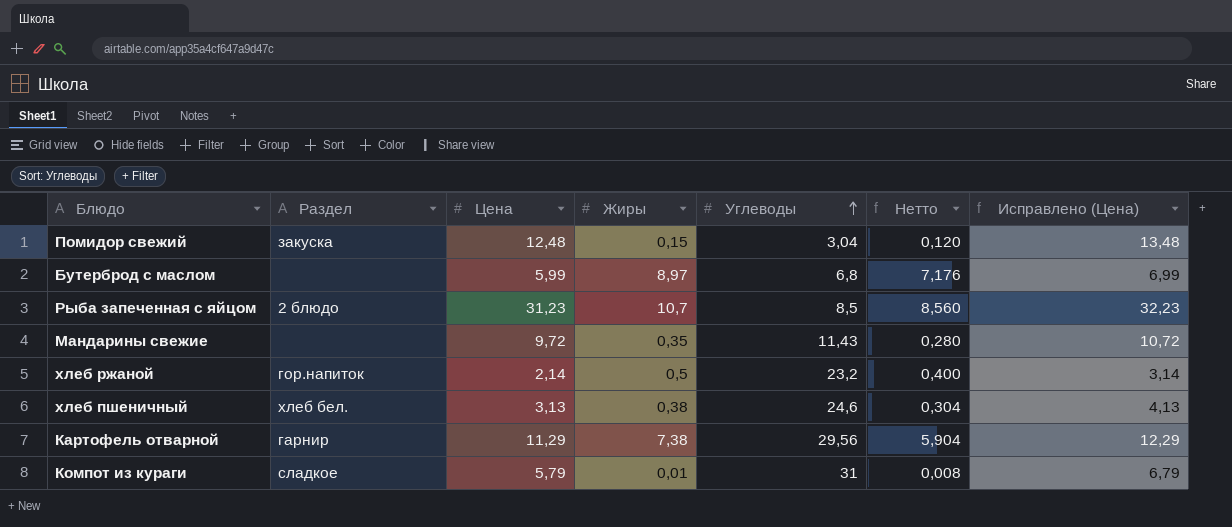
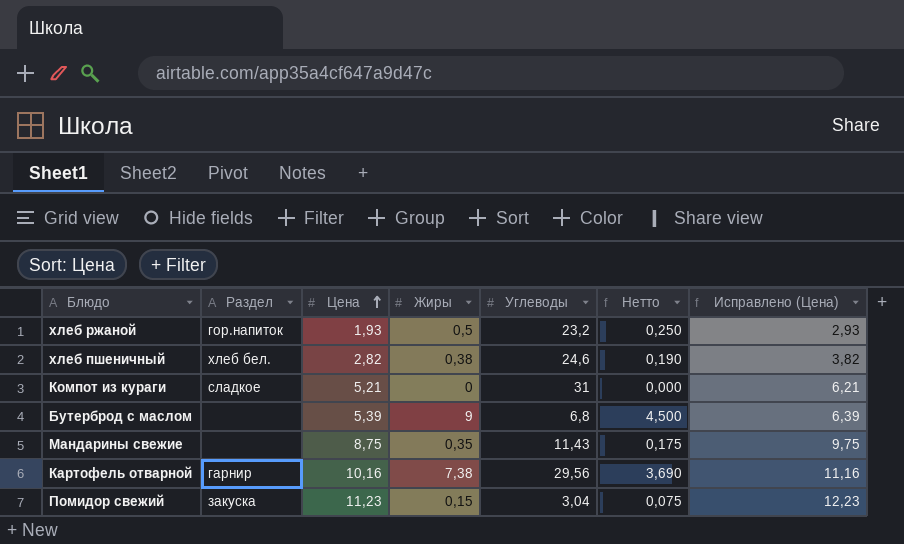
row order: Углеводы ascending -> Цена ascending
column Нетто | formula: [Жиры] * 0,8 -> [Жиры] * 0,5
row Рыба запеченная с яйцом: 2 блюдо | 31,23 | 10,7 | 8,5 | 8,560 | 32,23 -> none
хлеб ржаной | Цена: 2,14 -> 1,93
хлеб ржаной | Исправлено (Цена): 3,14 -> 2,93
хлеб пшеничный | Цена: 3,13 -> 2,82
хлеб пшеничный | Исправлено (Цена): 4,13 -> 3,82
Компот из кураги | Цена: 5,79 -> 5,21
Компот из кураги | Жиры: 0,01 -> 0
Компот из кураги | Исправлено (Цена): 6,79 -> 6,21
Бутерброд с маслом | Цена: 5,99 -> 5,39
Бутерброд с маслом | Жиры: 8,97 -> 9
Бутерброд с маслом | Исправлено (Цена): 6,99 -> 6,39
Мандарины свежие | Цена: 9,72 -> 8,75
Мандарины свежие | Исправлено (Цена): 10,72 -> 9,75
Картофель отварной | Цена: 11,29 -> 10,16
Картофель отварной | Исправлено (Цена): 12,29 -> 11,16
Помидор свежий | Цена: 12,48 -> 11,23
Помидор свежий | Исправлено (Цена): 13,48 -> 12,23

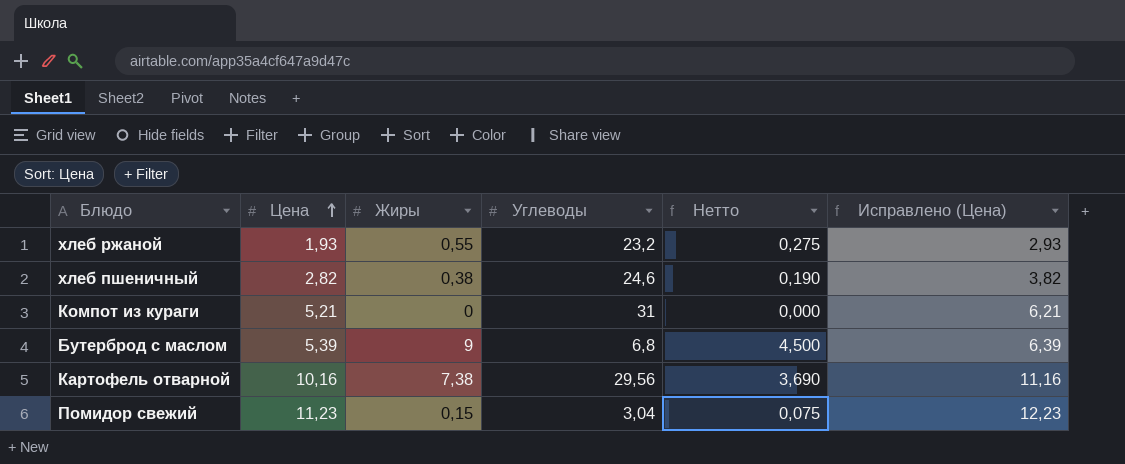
column Раздел | position: 2 -> none
row Мандарины свежие: none | 8,75 | 0,35 | 11,43 | 0,175 | 9,75 -> none
хлеб ржаной | Жиры: 0,5 -> 0,55
хлеб ржаной | Нетто: 0,250 -> 0,275

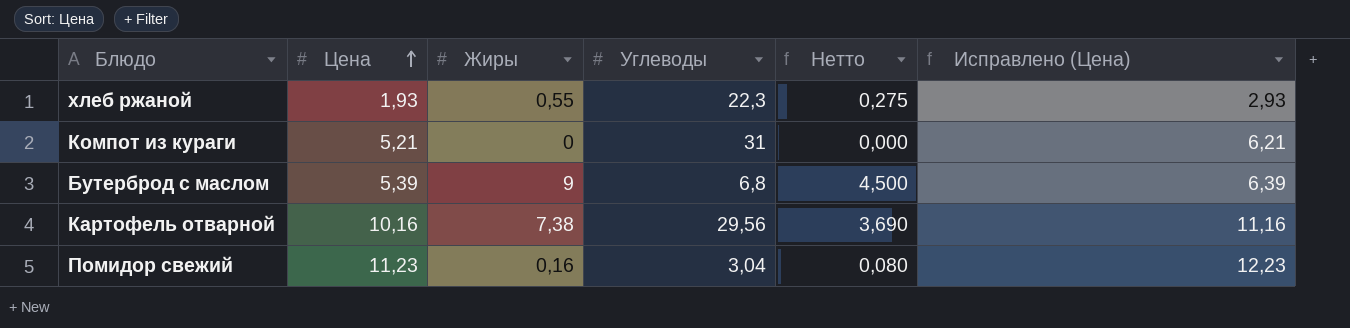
row хлеб пшеничный: 2,82 | 0,38 | 24,6 | 0,190 | 3,82 -> none
хлеб ржаной | Углеводы: 23,2 -> 22,3
Помидор свежий | Жиры: 0,15 -> 0,16
Помидор свежий | Нетто: 0,075 -> 0,080

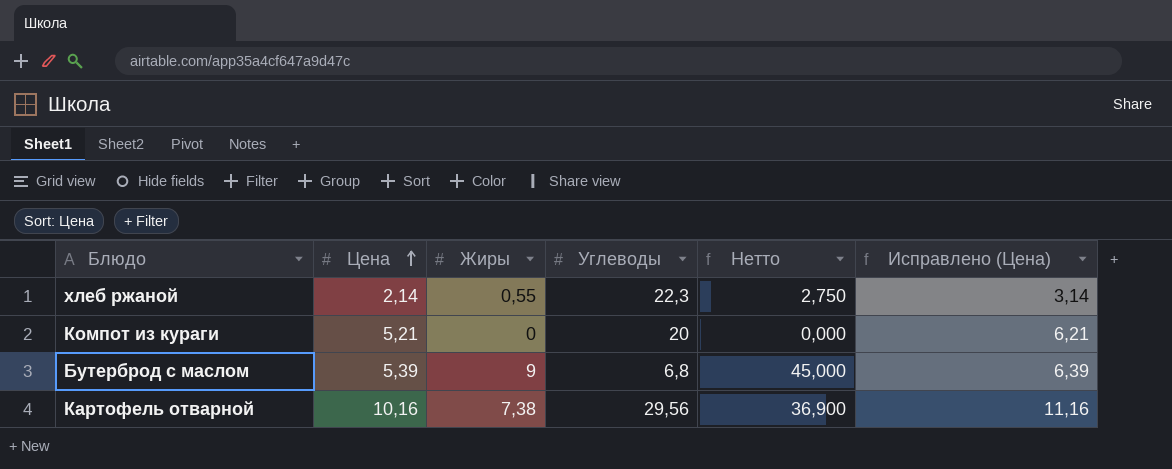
column Нетто | formula: [Жиры] * 0,5 -> [Жиры] * 5
row Помидор свежий: 11,23 | 0,16 | 3,04 | 0,080 | 12,23 -> none
хлеб ржаной | Цена: 1,93 -> 2,14
хлеб ржаной | Исправлено (Цена): 2,93 -> 3,14
Компот из кураги | Углеводы: 31 -> 20

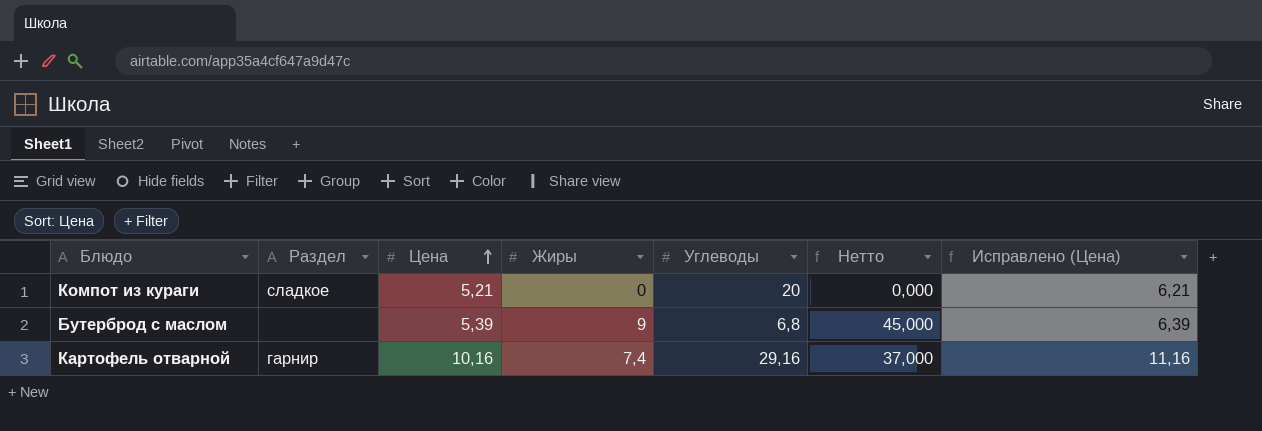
column Раздел | position: none -> 2
row хлеб ржаной: 2,14 | 0,55 | 22,3 | 2,750 | 3,14 -> none
Картофель отварной | Жиры: 7,38 -> 7,4
Картофель отварной | Углеводы: 29,56 -> 29,16
Картофель отварной | Нетто: 36,900 -> 37,000

